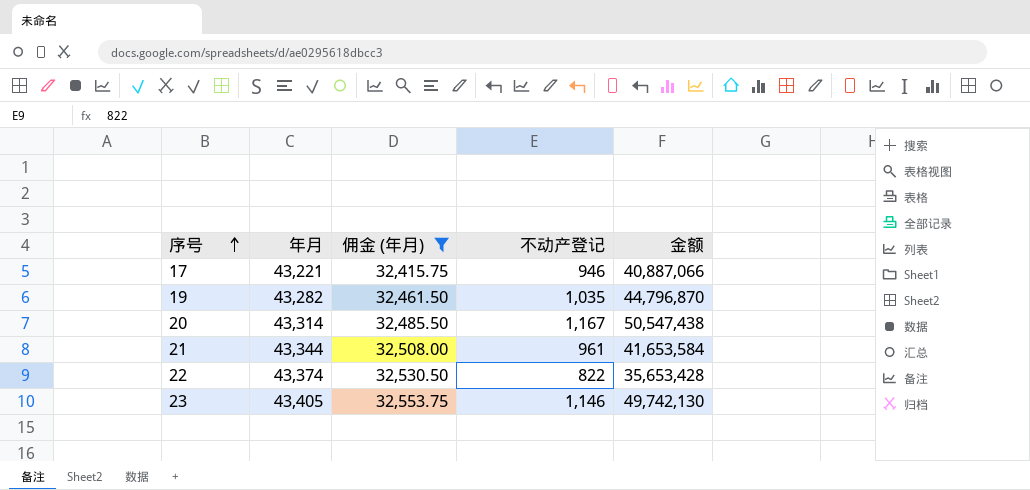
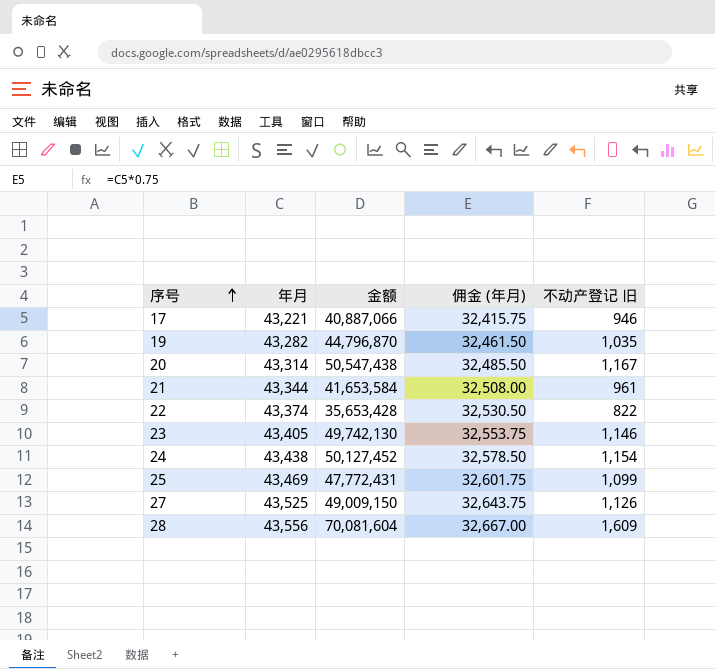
filter: 佣金 (年月) <= 32,553.75 -> none
column 金额 | position: 5 -> 3
column name: 不动产登记 -> 不动产登记 旧

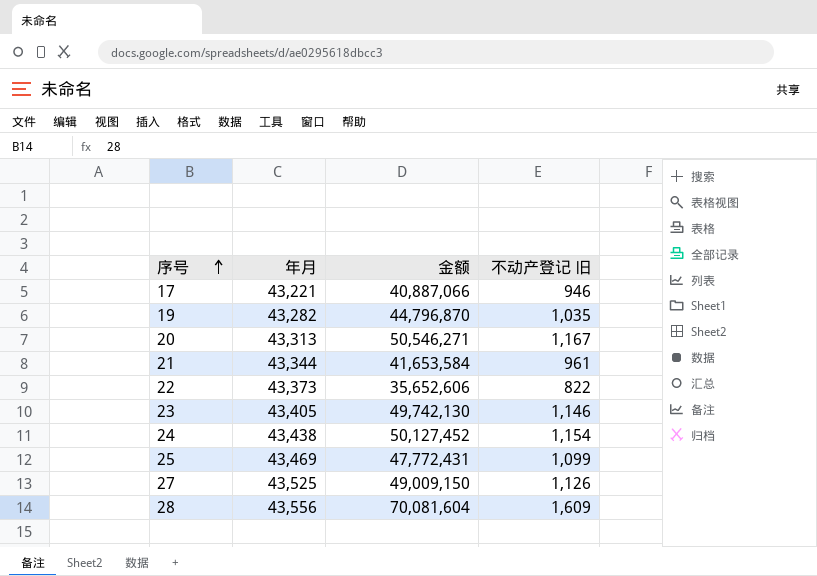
column 佣金 (年月) | formula: [年月] * 0.75 -> none
20 | 年月: 43,314 -> 43,313
20 | 金额: 50,547,438 -> 50,546,271
22 | 年月: 43,374 -> 43,373
22 | 金额: 35,653,428 -> 35,652,606

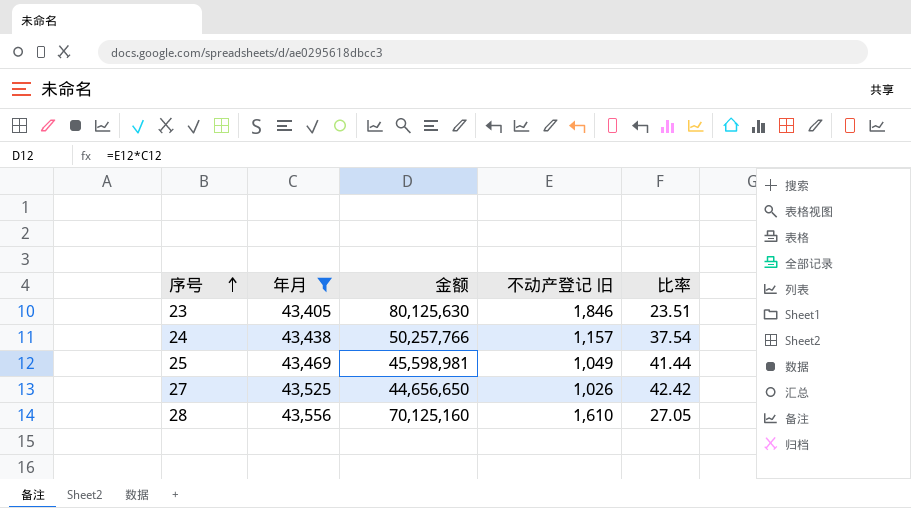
filter: none -> 年月 >= 43,405
column 比率 | formula: none -> [年月] / [不动产登记 旧]
23 | 金额: 49,742,130 -> 80,125,630
23 | 不动产登记 旧: 1,146 -> 1,846
24 | 金额: 50,127,452 -> 50,257,766
24 | 不动产登记 旧: 1,154 -> 1,157
25 | 金额: 47,772,431 -> 45,598,981
25 | 不动产登记 旧: 1,099 -> 1,049
27 | 金额: 49,009,150 -> 44,656,650
27 | 不动产登记 旧: 1,126 -> 1,026
28 | 金额: 70,081,604 -> 70,125,160
28 | 不动产登记 旧: 1,609 -> 1,610

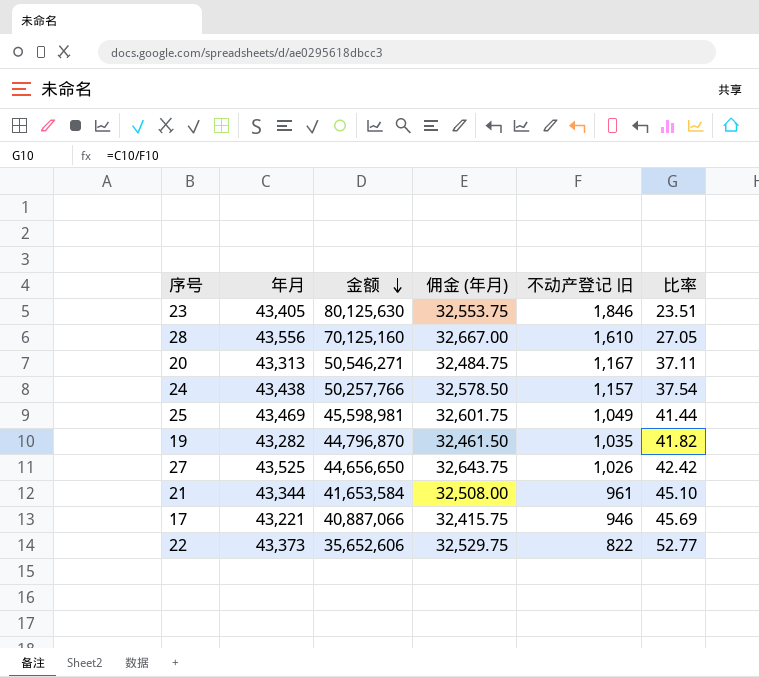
filter: 年月 >= 43,405 -> none
row order: 序号 ascending -> 金额 descending
column 佣金 (年月) | formula: none -> [年月] * 0.75

